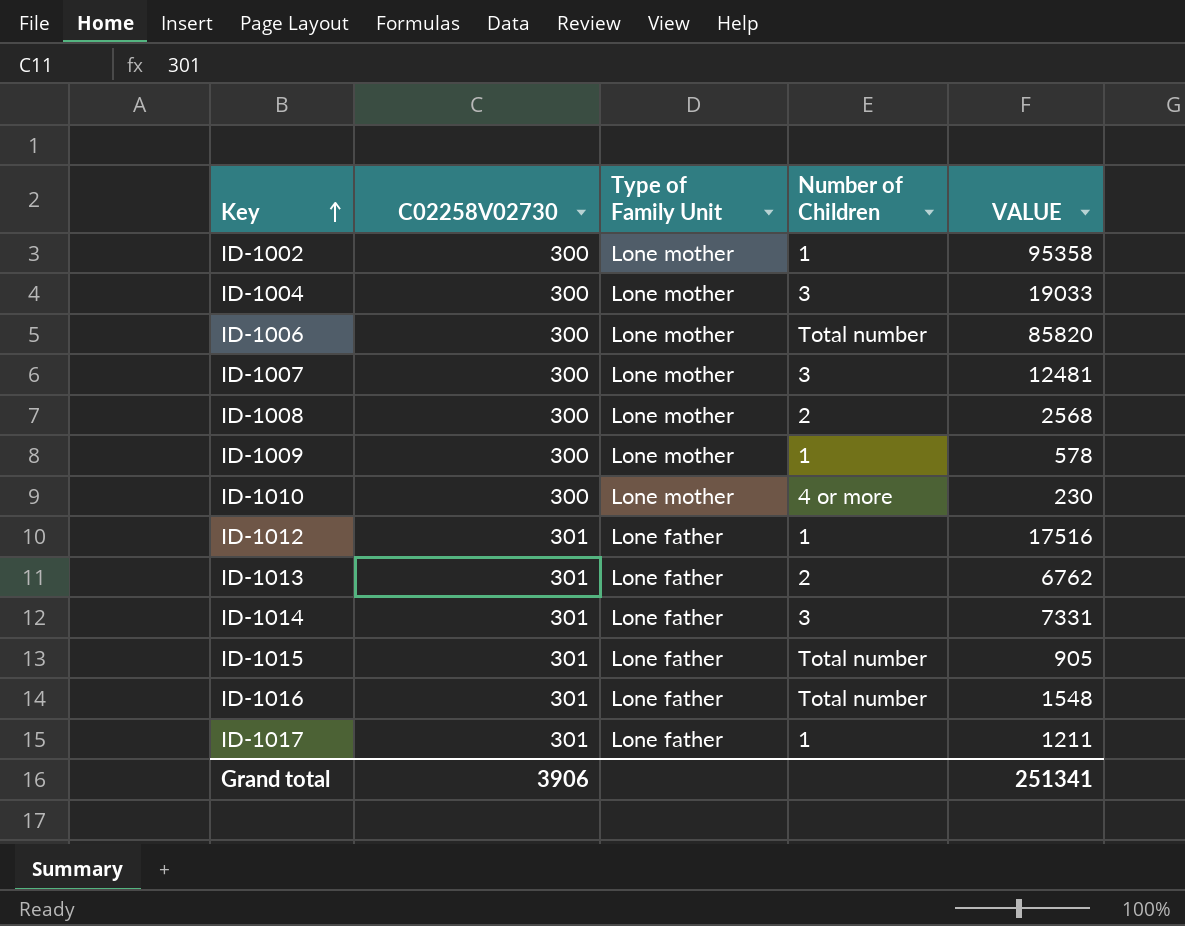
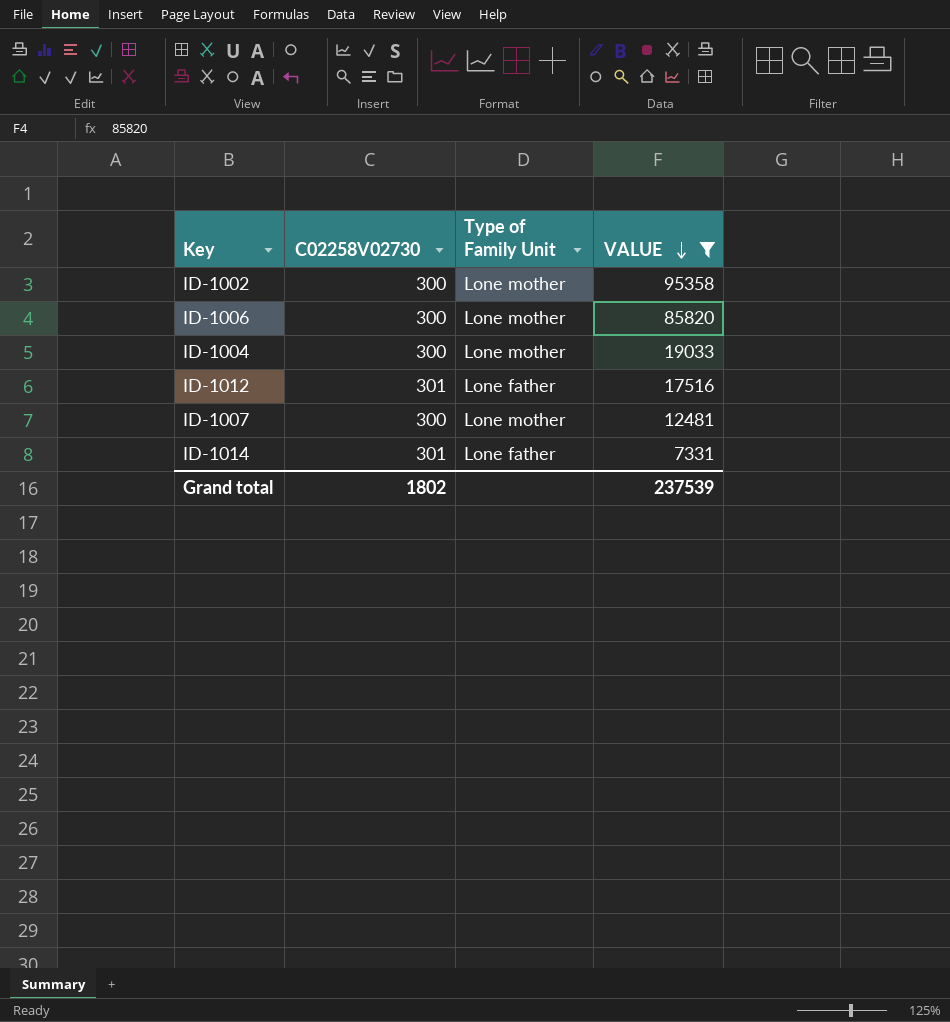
filter: none -> VALUE >= 7331
row order: Key ascending -> VALUE descending
column Number of Children | position: 4 -> none
Grand total | C02258V02730: 3906 -> 1802
Grand total | VALUE: 251341 -> 237539

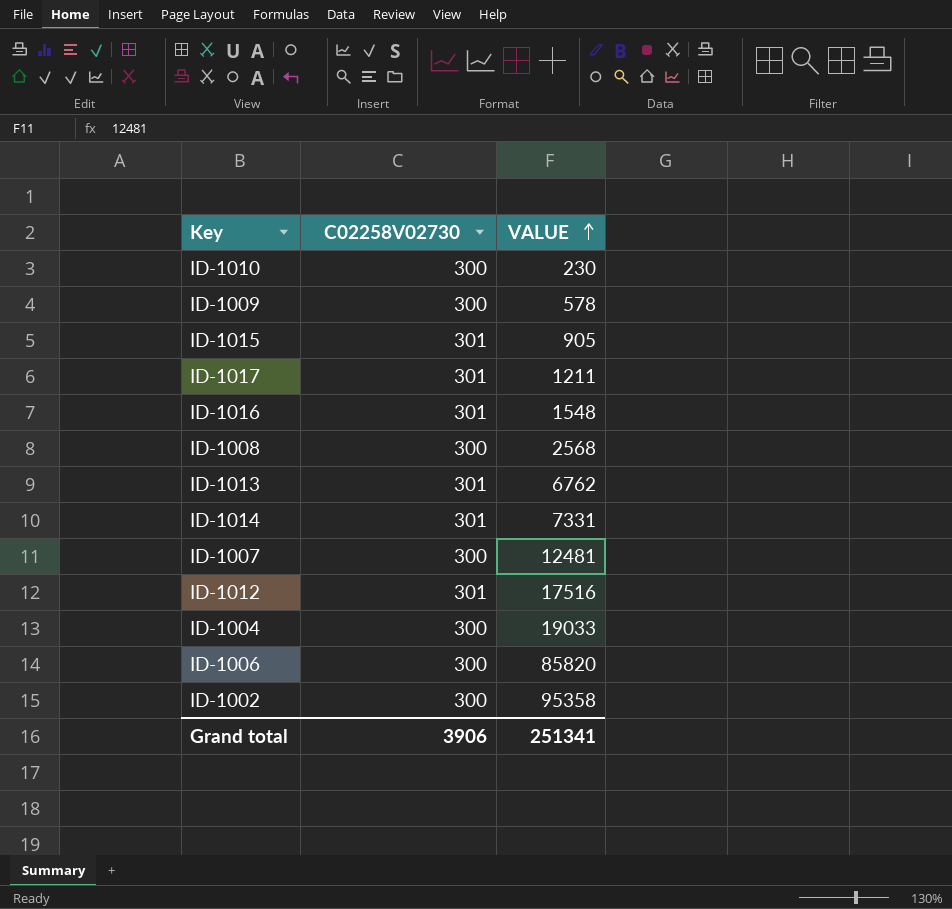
filter: VALUE >= 7331 -> none
row order: VALUE descending -> VALUE ascending
column Type of Family Unit | position: 3 -> none
Grand total | C02258V02730: 1802 -> 3906
Grand total | VALUE: 237539 -> 251341

